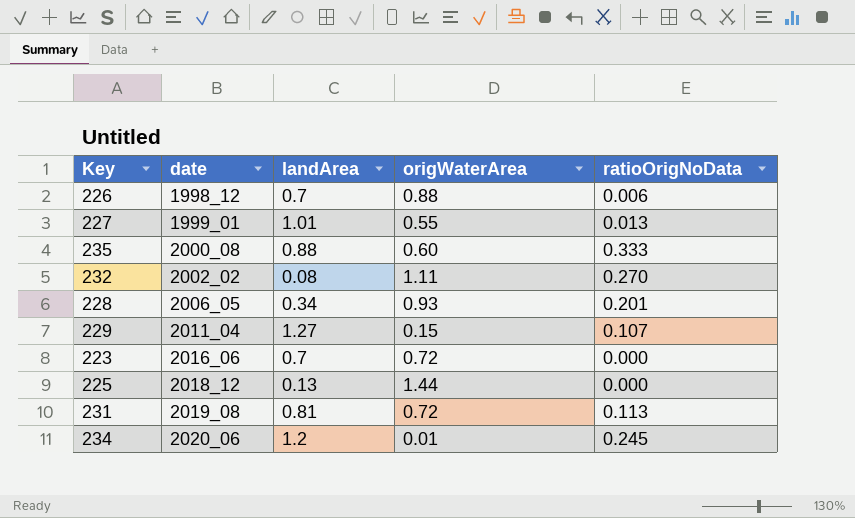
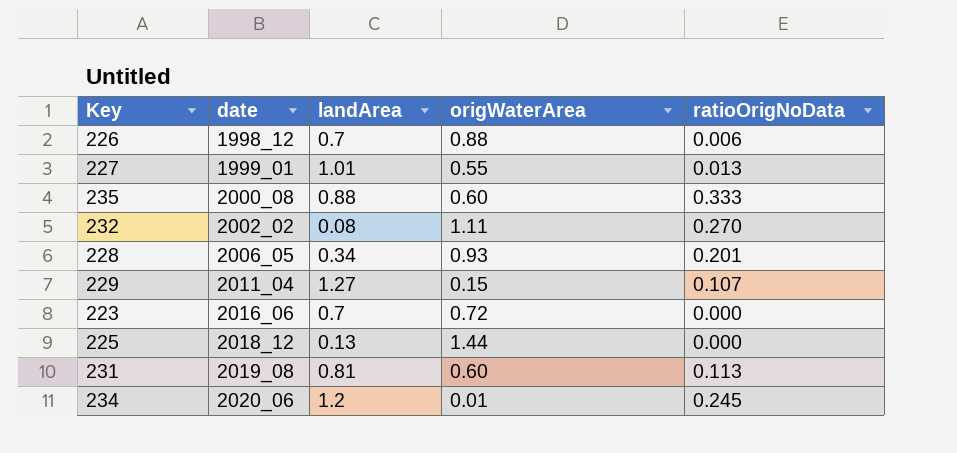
231 | origWaterArea: 0.72 -> 0.60

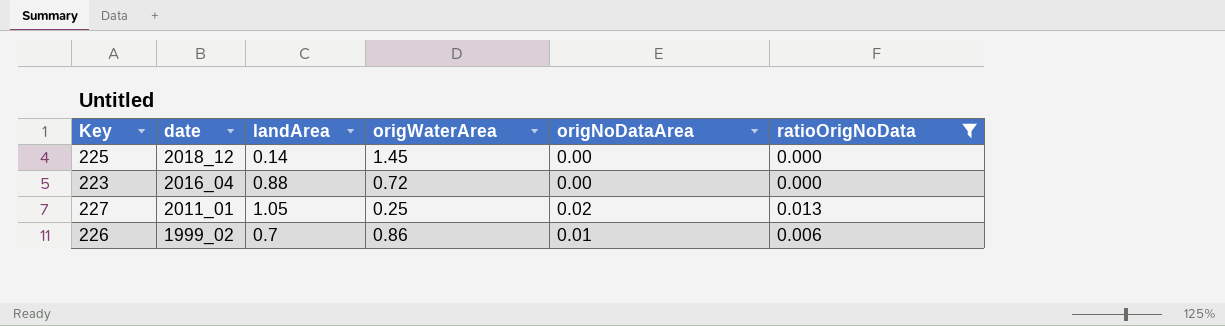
filter: none -> ratioOrigNoData <= 0.013
row order: date ascending -> date descending
column origNoDataArea | position: none -> 5
225 | landArea: 0.13 -> 0.14
225 | origWaterArea: 1.44 -> 1.45
223 | date: 2016_06 -> 2016_04
223 | landArea: 0.7 -> 0.88
227 | date: 1999_01 -> 2011_01
227 | landArea: 1.01 -> 1.05
227 | origWaterArea: 0.55 -> 0.25
226 | date: 1998_12 -> 1999_02
226 | origWaterArea: 0.88 -> 0.86

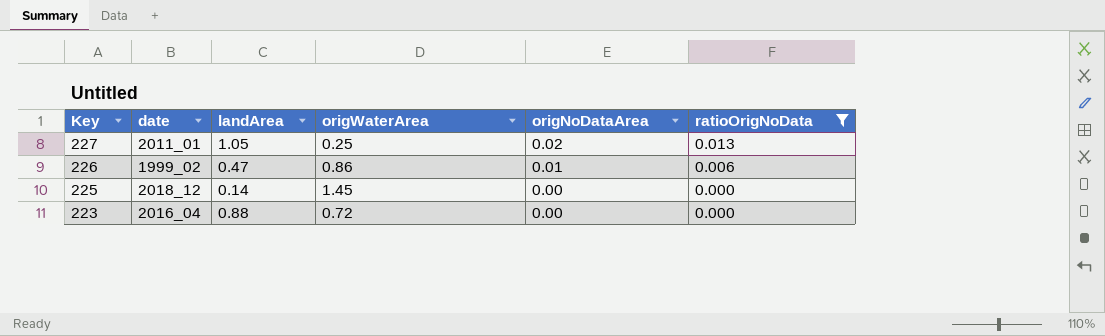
row order: date descending -> Key descending
226 | landArea: 0.7 -> 0.47

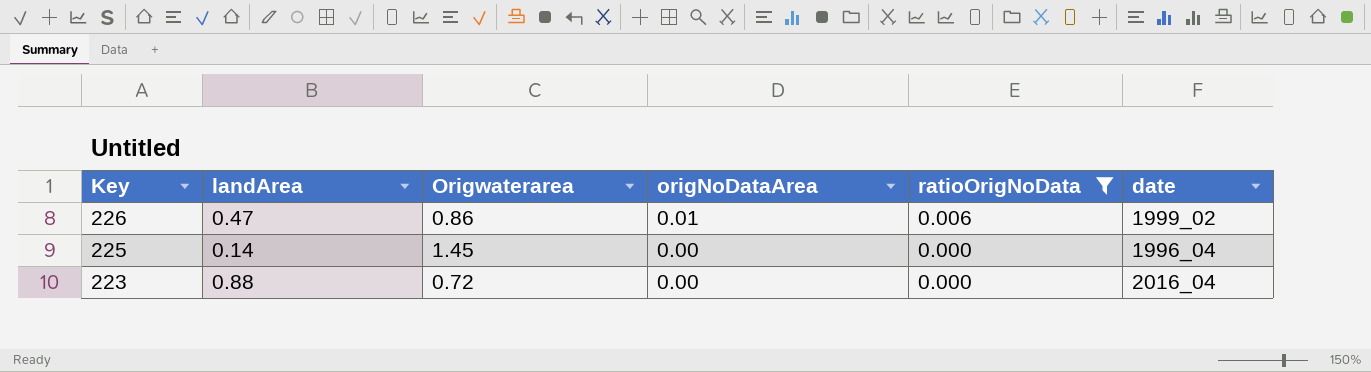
column name: origWaterArea -> Origwaterarea
column date | position: 2 -> 6
row 227: 2011_01 | 1.05 | 0.25 | 0.02 | 0.013 -> none
225 | date: 2018_12 -> 1996_04

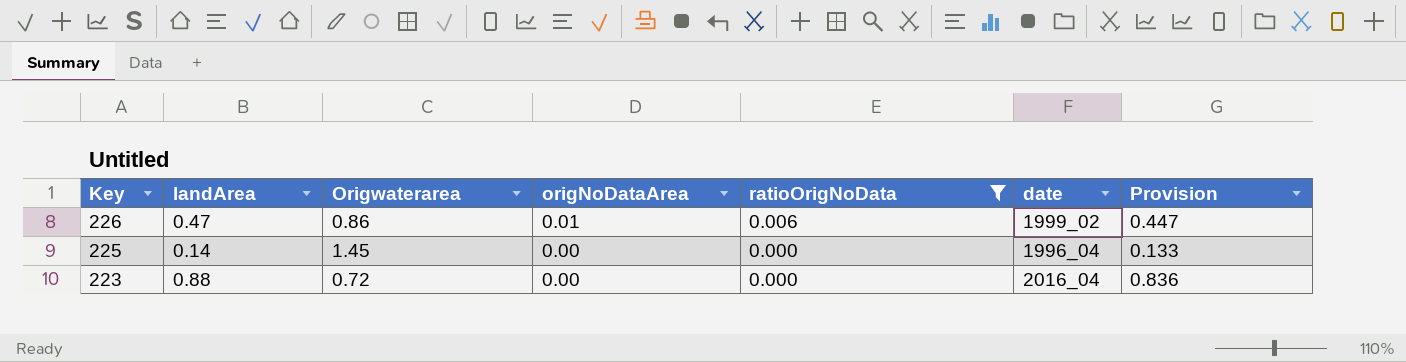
column Provision | formula: none -> [landArea] * 0.95

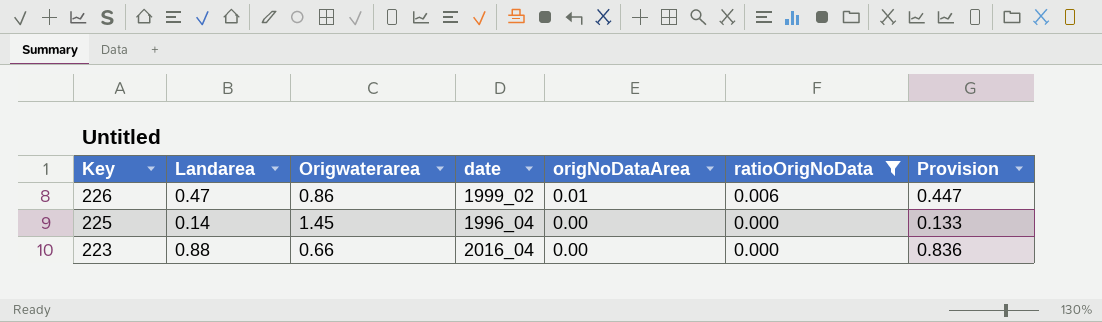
column name: landArea -> Landarea
column date | position: 6 -> 4
223 | Origwaterarea: 0.72 -> 0.66

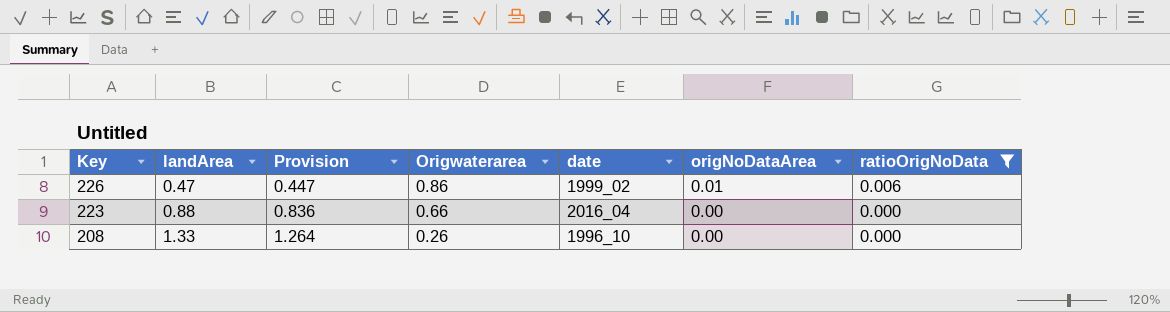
column name: Landarea -> landArea
column Provision | position: 7 -> 3
row 225: 0.14 | 1.45 | 1996_04 | 0.00 | 0.000 | 0.133 -> none
row 208: none -> 1.33 | 1.264 | 0.26 | 1996_10 | 0.00 | 0.000

